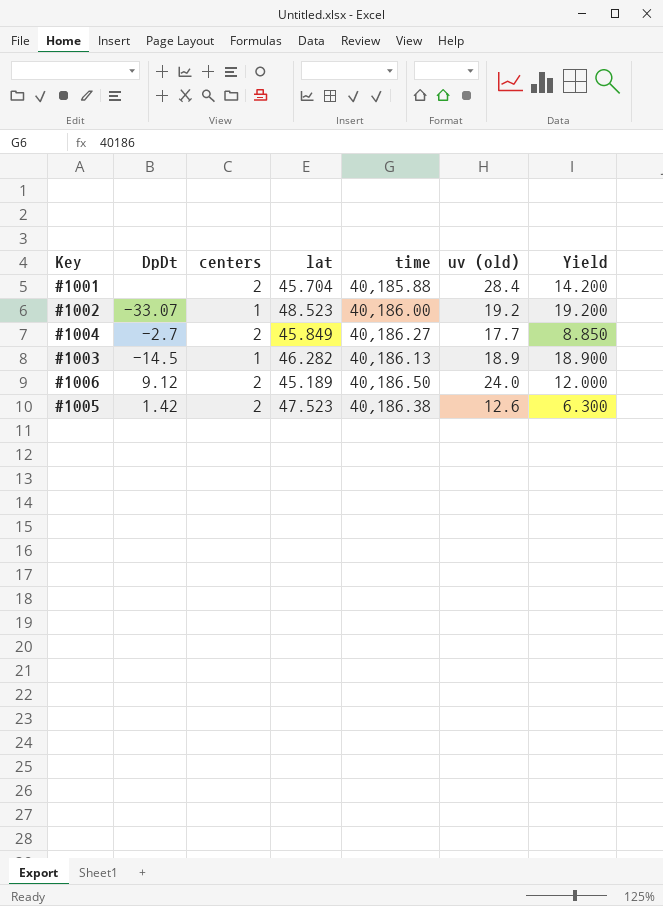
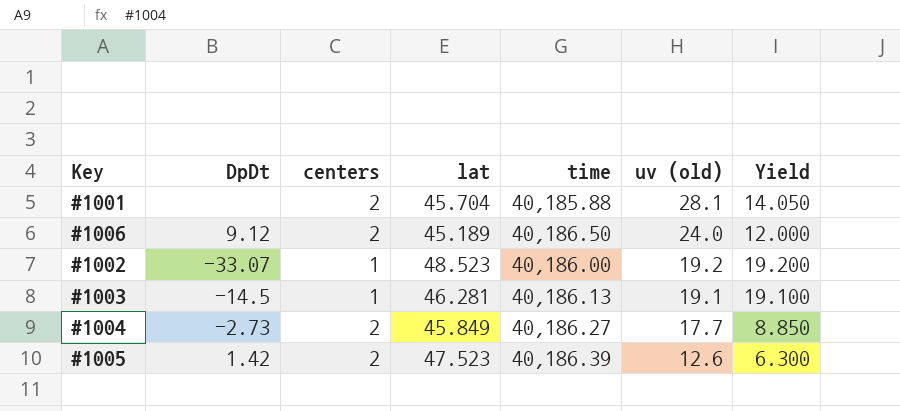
row order: none -> uv (old) descending
#1001 | uv (old): 28.4 -> 28.1
#1001 | Yield: 14.200 -> 14.050
#1003 | lat: 46.282 -> 46.281
#1003 | uv (old): 18.9 -> 19.1
#1003 | Yield: 18.900 -> 19.100
#1004 | DpDt: -2.7 -> -2.73
#1005 | time: 40,186.38 -> 40,186.39

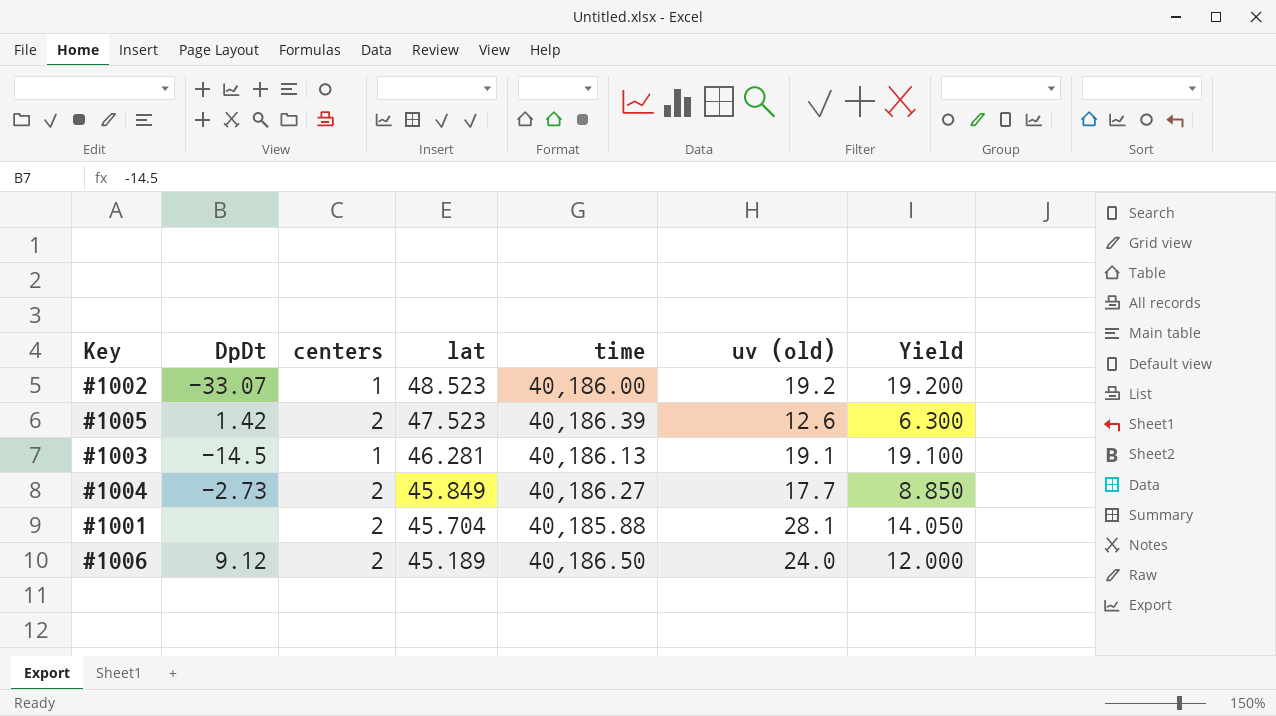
row order: uv (old) descending -> lat descending

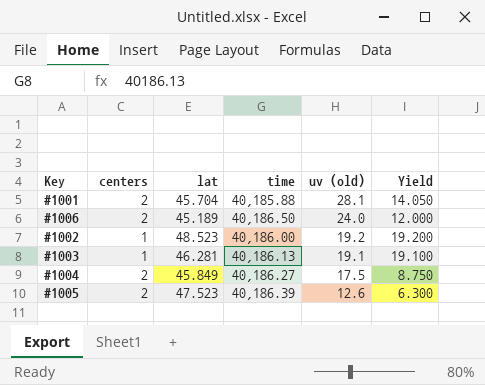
row order: lat descending -> uv (old) descending
column DpDt | position: 2 -> none
#1004 | uv (old): 17.7 -> 17.5
#1004 | Yield: 8.850 -> 8.750

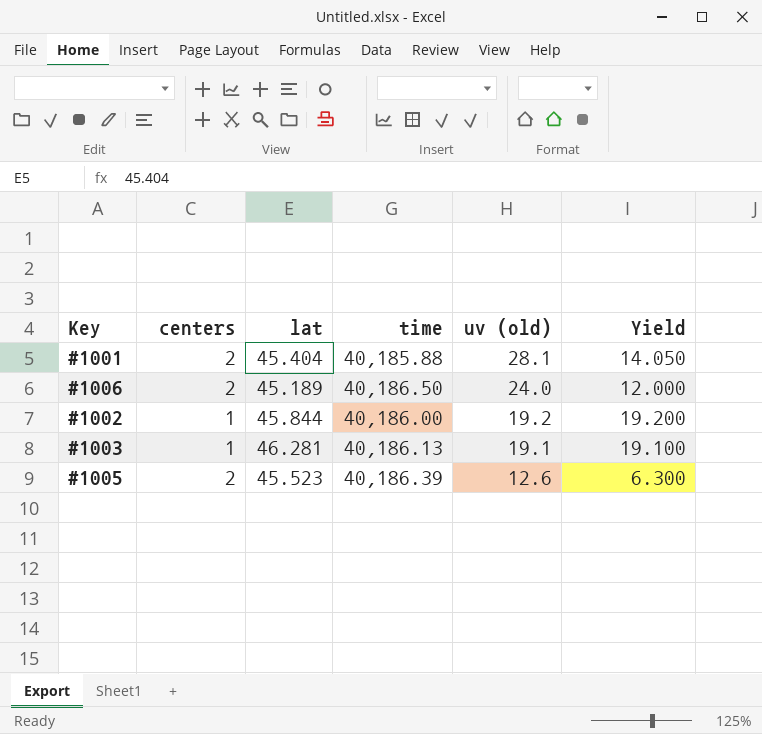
row #1004: 2 | 45.849 | 40,186.27 | 17.5 | 8.750 -> none
#1001 | lat: 45.704 -> 45.404
#1002 | lat: 48.523 -> 45.844
#1005 | lat: 47.523 -> 45.523

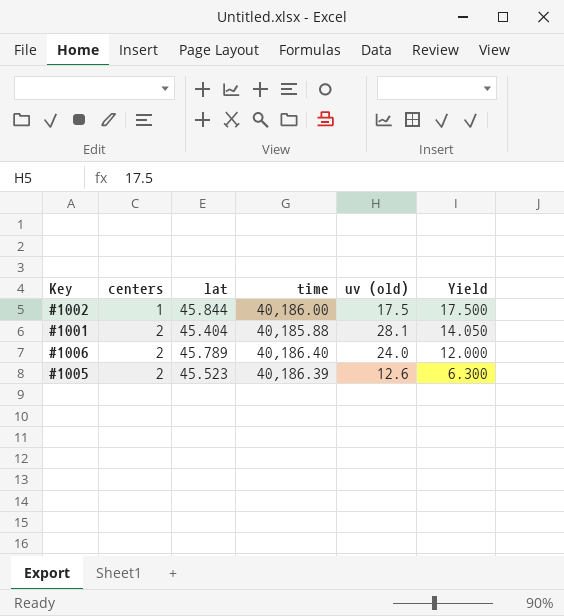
row order: uv (old) descending -> centers ascending
row #1003: 1 | 46.281 | 40,186.13 | 19.1 | 19.100 -> none
#1002 | uv (old): 19.2 -> 17.5
#1002 | Yield: 19.200 -> 17.500
#1006 | lat: 45.189 -> 45.789
#1006 | time: 40,186.50 -> 40,186.40

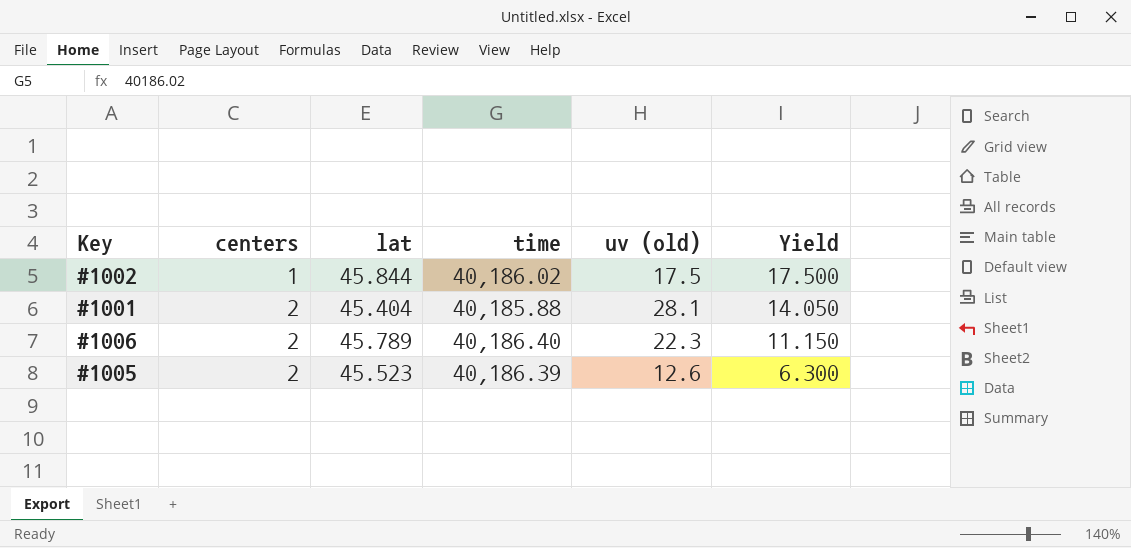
#1002 | time: 40,186.00 -> 40,186.02
#1006 | uv (old): 24.0 -> 22.3
#1006 | Yield: 12.000 -> 11.150

